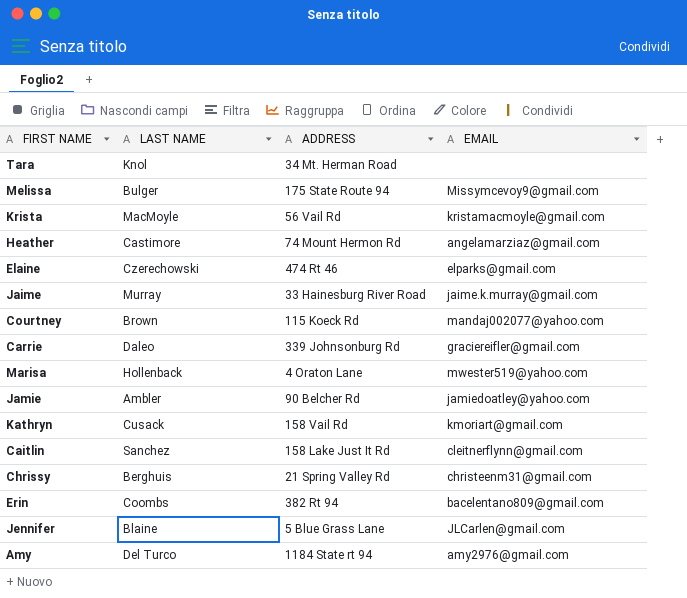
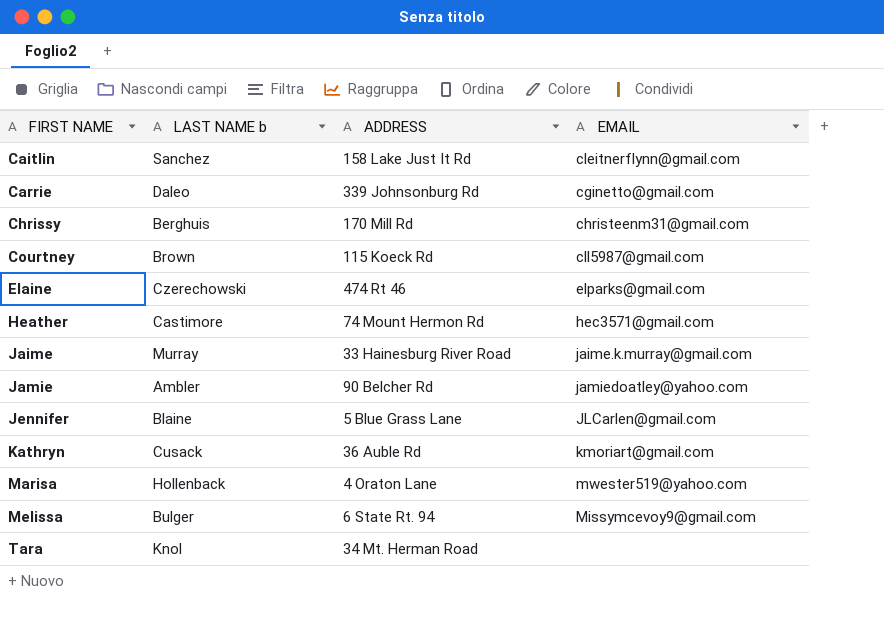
row order: none -> FIRST NAME ascending
column name: LAST NAME -> LAST NAME b
row Krista: MacMoyle | 56 Vail Rd | kristamacmoyle@gmail.com -> none
row Erin: Coombs | 382 Rt 94 | bacelentano809@gmail.com -> none
row Amy: Del Turco | 1184 State rt 94 | amy2976@gmail.com -> none
Carrie | EMAIL: graciereifler@gmail.com -> cginetto@gmail.com
Chrissy | ADDRESS: 21 Spring Valley Rd -> 170 Mill Rd
Courtney | EMAIL: mandaj002077@yahoo.com -> cll5987@gmail.com
Heather | EMAIL: angelamarziaz@gmail.com -> hec3571@gmail.com
Kathryn | ADDRESS: 158 Vail Rd -> 36 Auble Rd
Melissa | ADDRESS: 175 State Route 94 -> 6 State Rt. 94

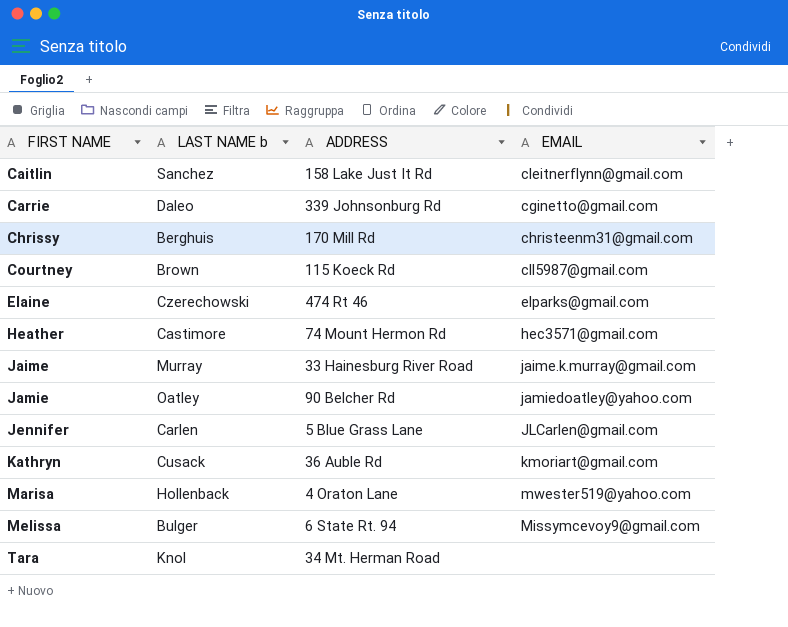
Jamie | LAST NAME b: Ambler -> Oatley
Jennifer | LAST NAME b: Blaine -> Carlen

